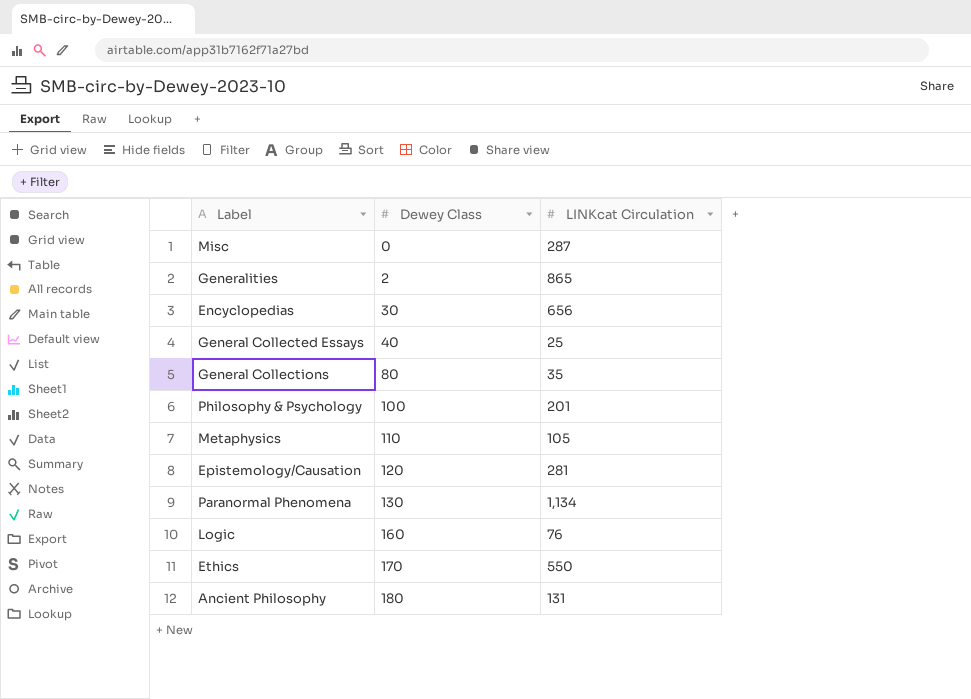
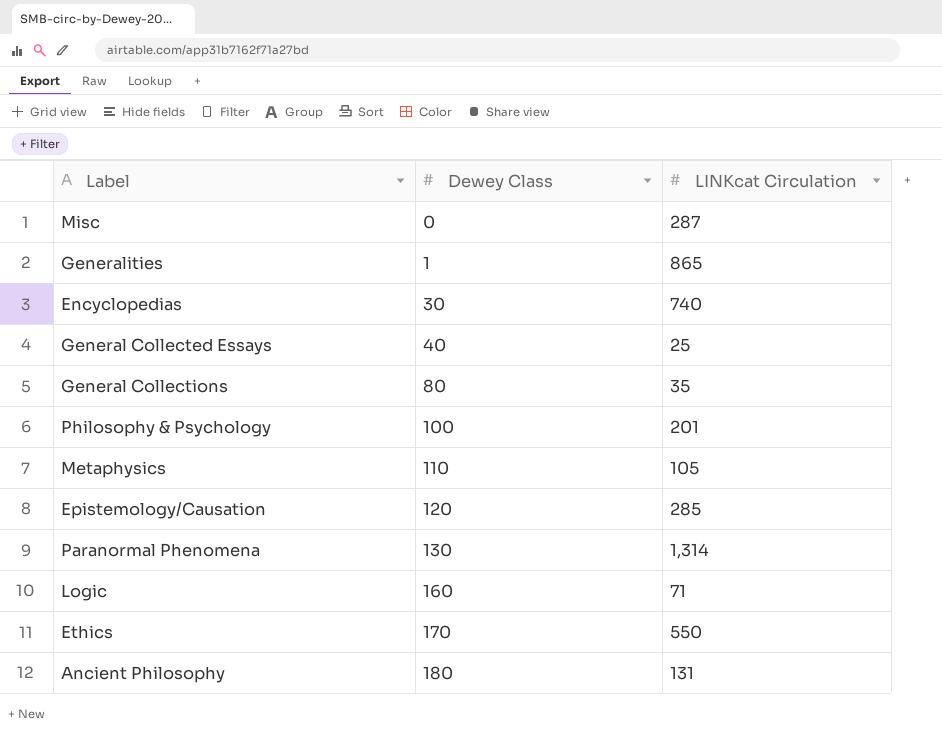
Generalities | Dewey Class: 2 -> 1
Encyclopedias | LINKcat Circulation: 656 -> 740
Epistemology/Causation | LINKcat Circulation: 281 -> 285
Paranormal Phenomena | LINKcat Circulation: 1,134 -> 1,314
Logic | LINKcat Circulation: 76 -> 71

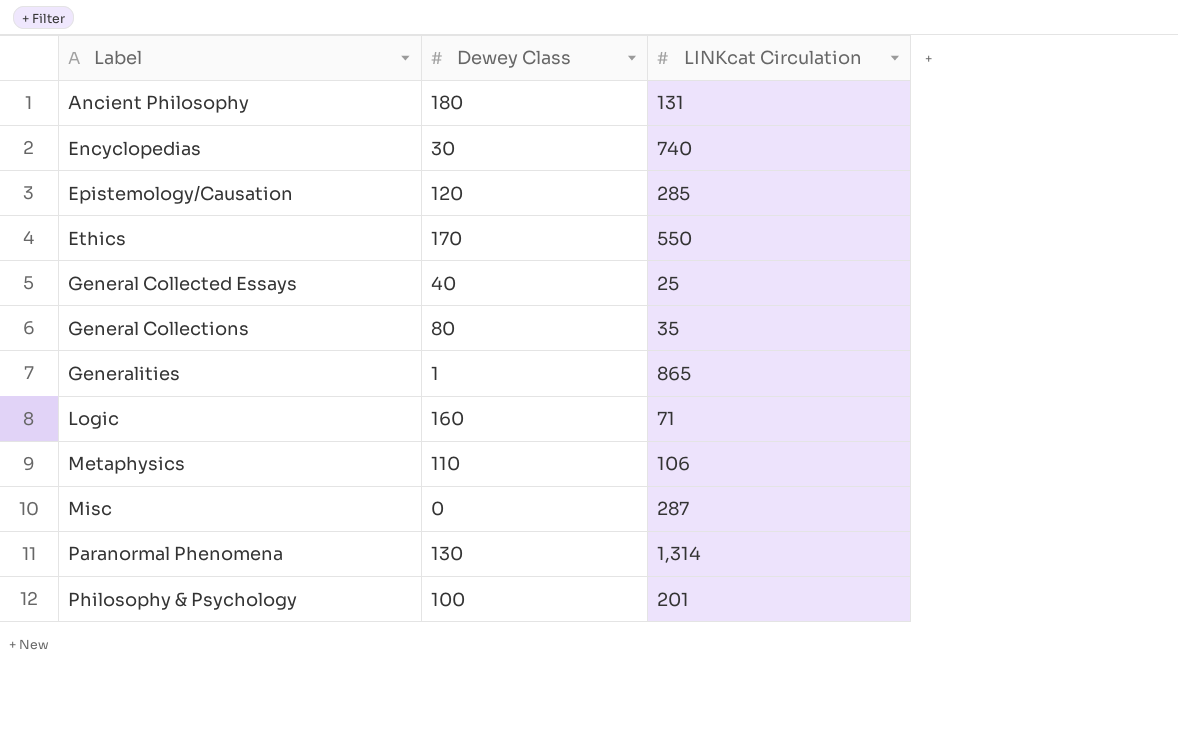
row order: Dewey Class ascending -> Label ascending
Metaphysics | LINKcat Circulation: 105 -> 106

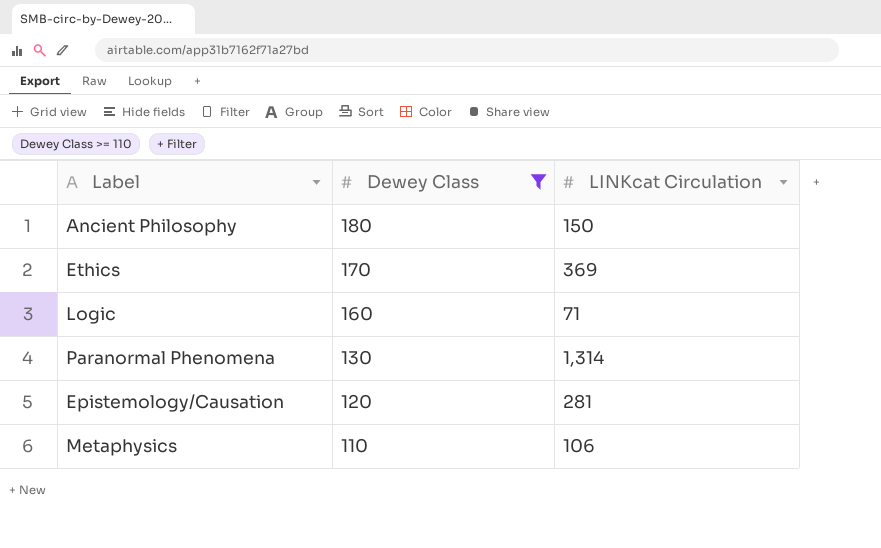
filter: none -> Dewey Class >= 110
row order: Label ascending -> Dewey Class descending
Ancient Philosophy | LINKcat Circulation: 131 -> 150
Ethics | LINKcat Circulation: 550 -> 369
Epistemology/Causation | LINKcat Circulation: 285 -> 281

